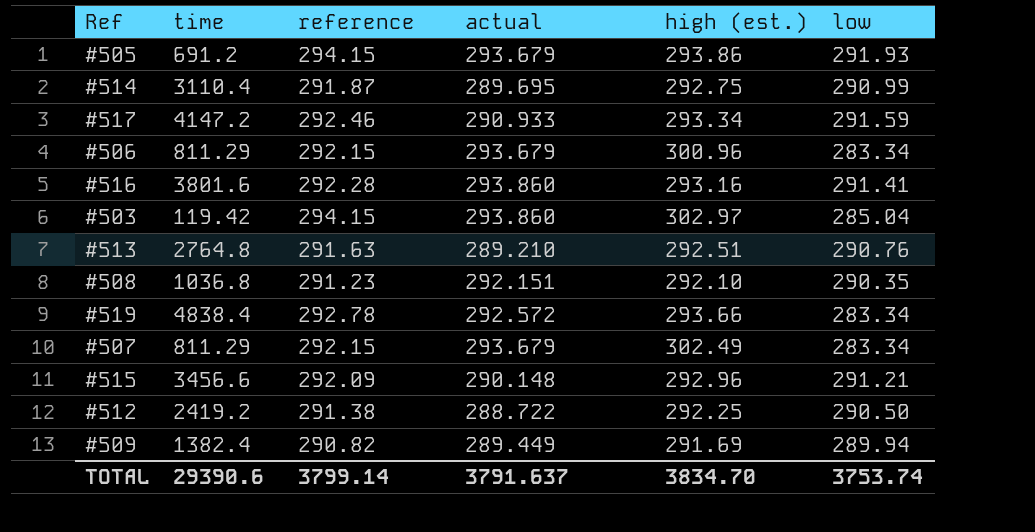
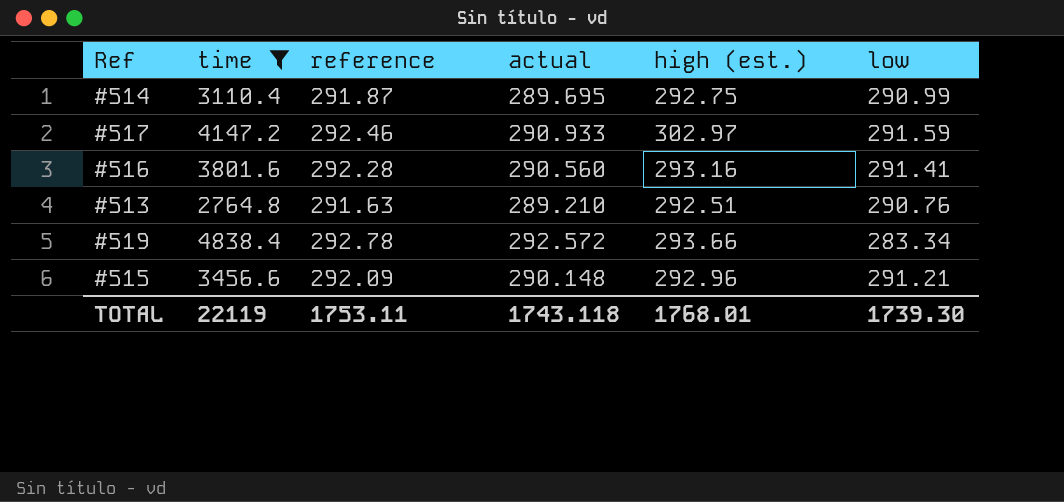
filter: none -> time >= 2764.8
#517 | high (est.): 293.34 -> 302.97
#516 | actual: 293.860 -> 290.560
TOTAL | time: 29390.6 -> 22119
TOTAL | reference: 3799.14 -> 1753.11
TOTAL | actual: 3791.637 -> 1743.118
TOTAL | high (est.): 3834.70 -> 1768.01
TOTAL | low: 3753.74 -> 1739.30

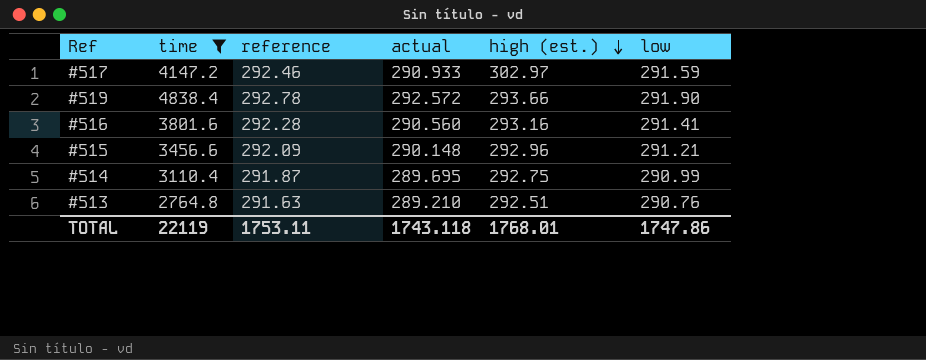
row order: none -> high (est.) descending
#519 | low: 283.34 -> 291.90
TOTAL | low: 1739.30 -> 1747.86

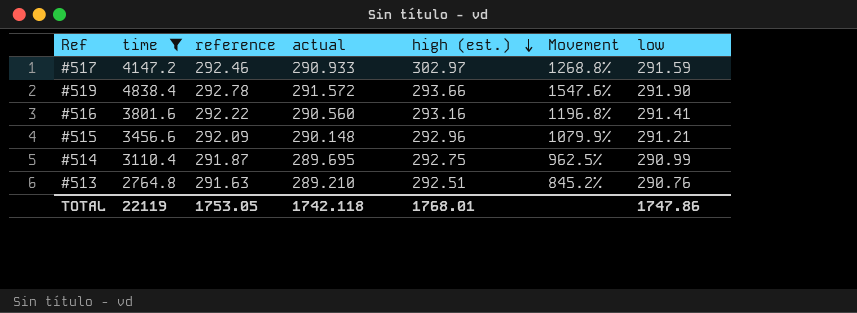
column Movement | formula: none -> ([time] - [high (est.)]) / [high (est.)]
#519 | actual: 292.572 -> 291.572
#516 | reference: 292.28 -> 292.22
TOTAL | reference: 1753.11 -> 1753.05
TOTAL | actual: 1743.118 -> 1742.118

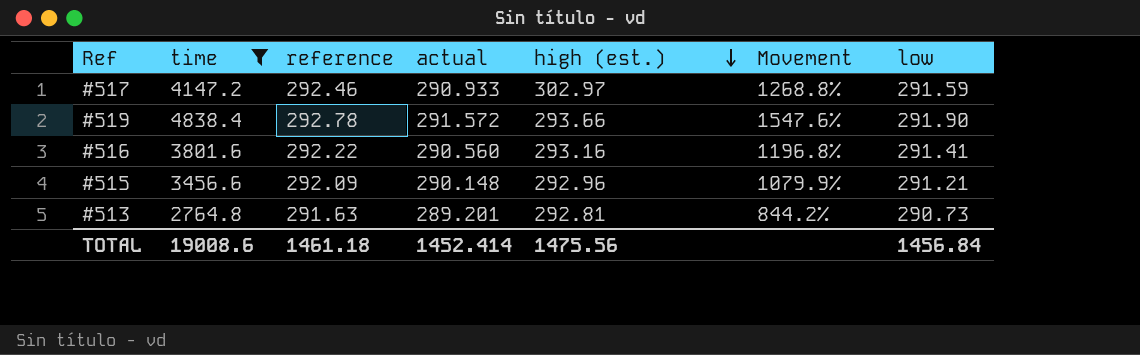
row #514: 3110.4 | 291.87 | 289.695 | 292.75 | 962.5% | 290.99 -> none
#513 | actual: 289.210 -> 289.201
#513 | high (est.): 292.51 -> 292.81
#513 | Movement: 845.2% -> 844.2%
#513 | low: 290.76 -> 290.73
TOTAL | time: 22119 -> 19008.6
TOTAL | reference: 1753.05 -> 1461.18
TOTAL | actual: 1742.118 -> 1452.414
TOTAL | high (est.): 1768.01 -> 1475.56
TOTAL | low: 1747.86 -> 1456.84

